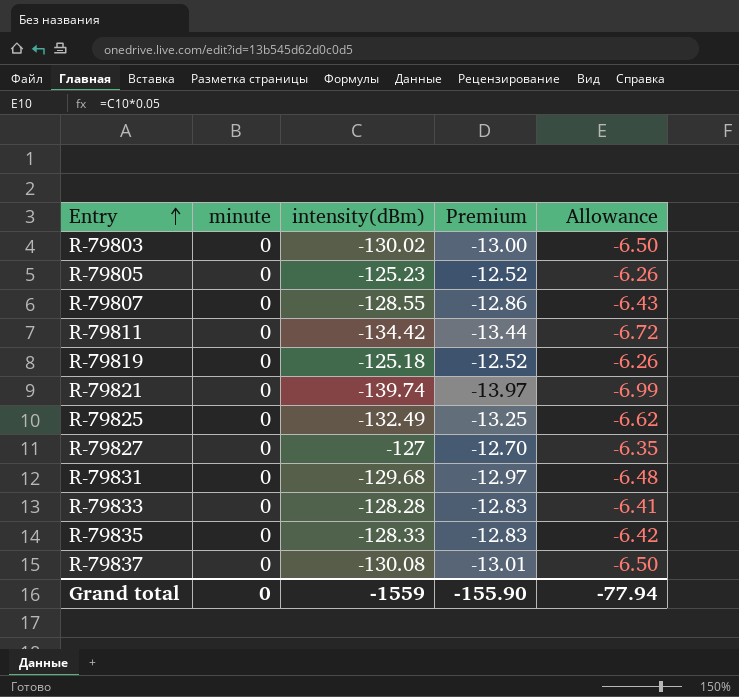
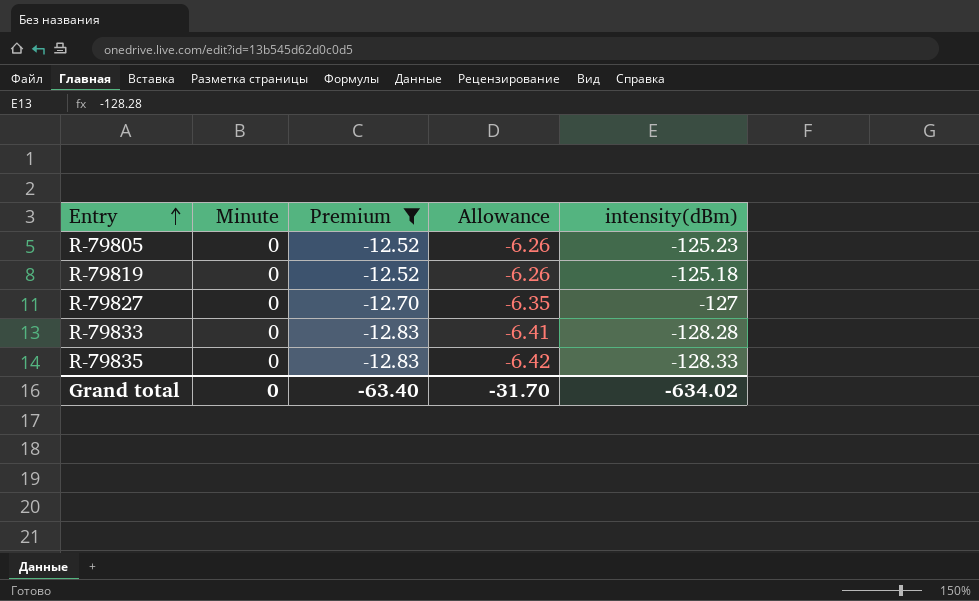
filter: none -> Premium >= -12.83
column name: minute -> Minute
column intensity(dBm) | position: 3 -> 5
Grand total | Premium: -155.90 -> -63.40
Grand total | Allowance: -77.94 -> -31.70
Grand total | intensity(dBm): -1559 -> -634.02

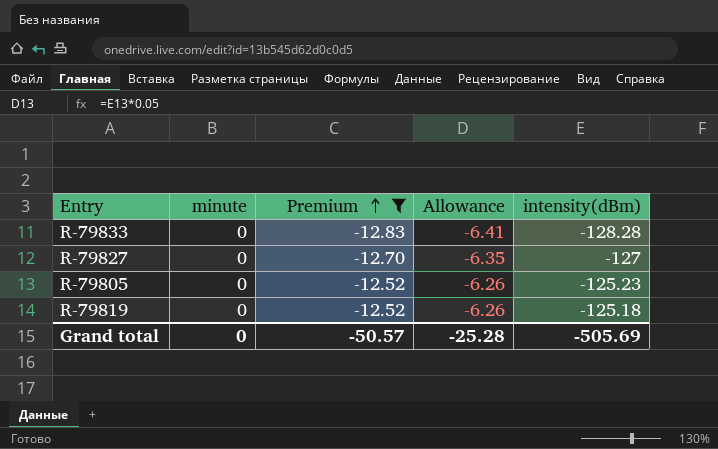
row order: Entry ascending -> Premium ascending
column name: Minute -> minute
row R-79835: 0 | -12.83 | -6.42 | -128.33 -> none
Grand total | Premium: -63.40 -> -50.57
Grand total | Allowance: -31.70 -> -25.28
Grand total | intensity(dBm): -634.02 -> -505.69

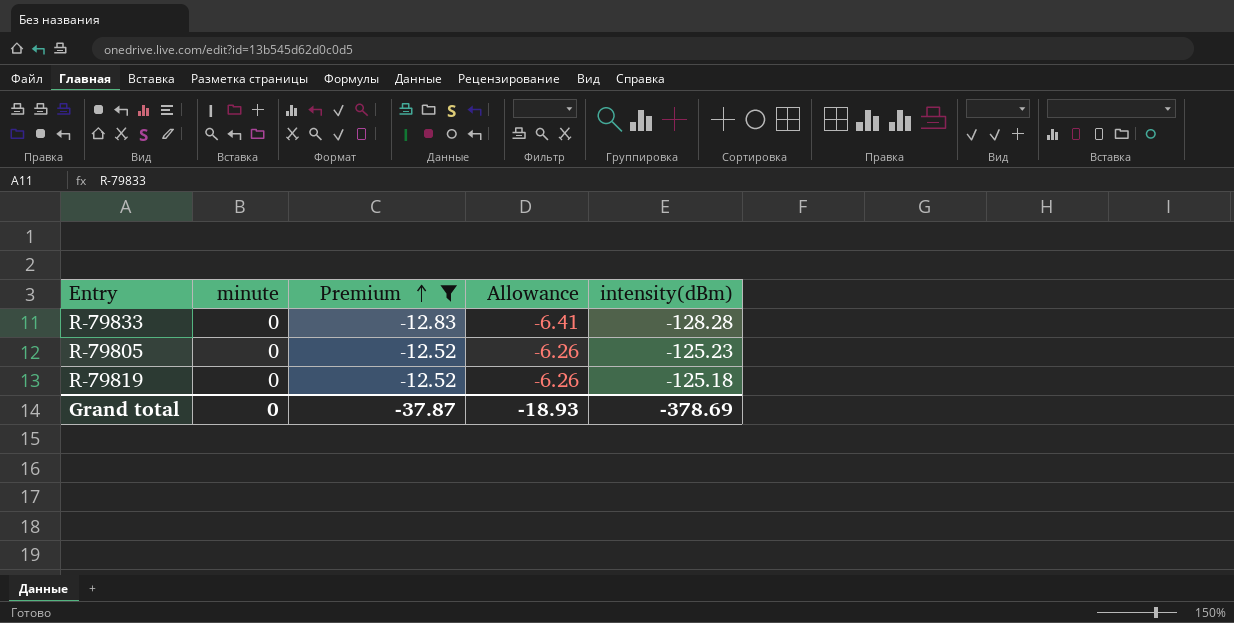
row R-79827: 0 | -12.70 | -6.35 | -127 -> none
Grand total | Premium: -50.57 -> -37.87
Grand total | Allowance: -25.28 -> -18.93
Grand total | intensity(dBm): -505.69 -> -378.69

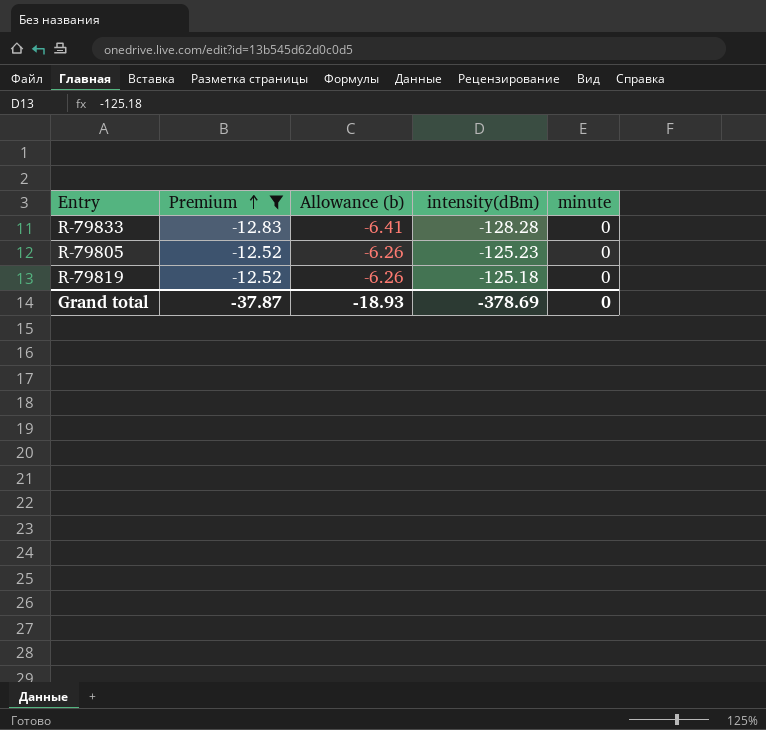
column name: Allowance -> Allowance (b)
column minute | position: 2 -> 5

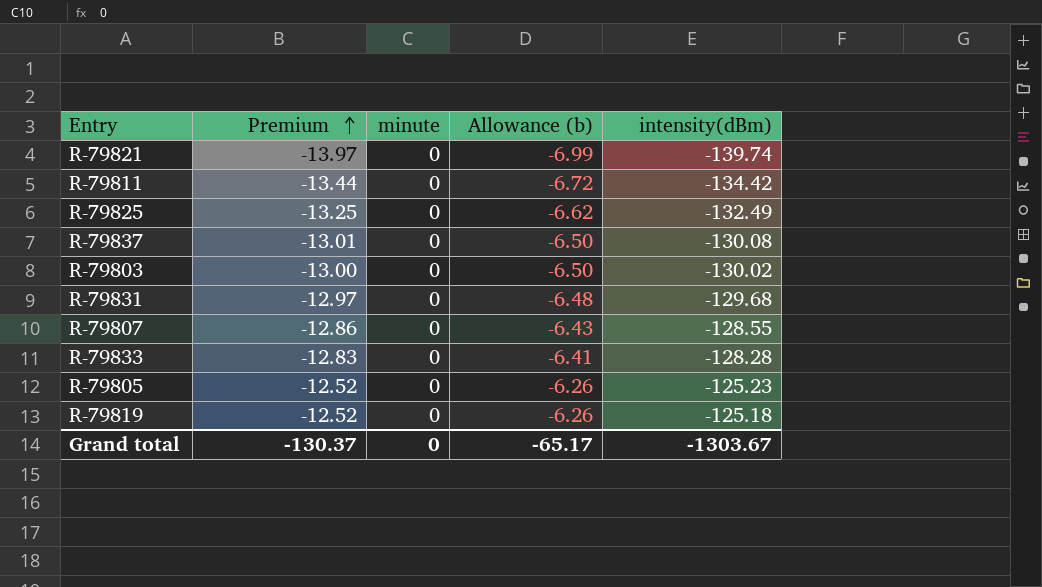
filter: Premium >= -12.83 -> none
column minute | position: 5 -> 3
Grand total | Premium: -37.87 -> -130.37
Grand total | Allowance (b): -18.93 -> -65.17
Grand total | intensity(dBm): -378.69 -> -1303.67

